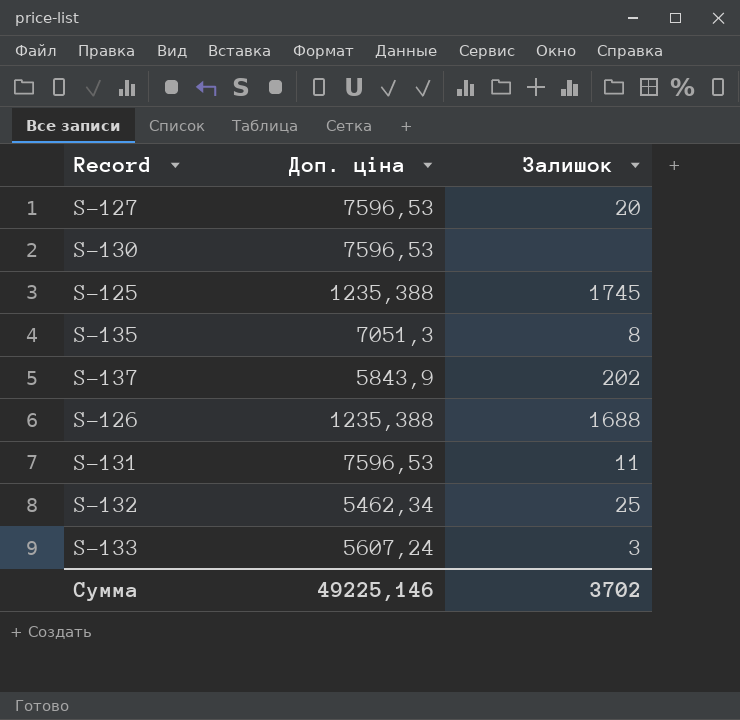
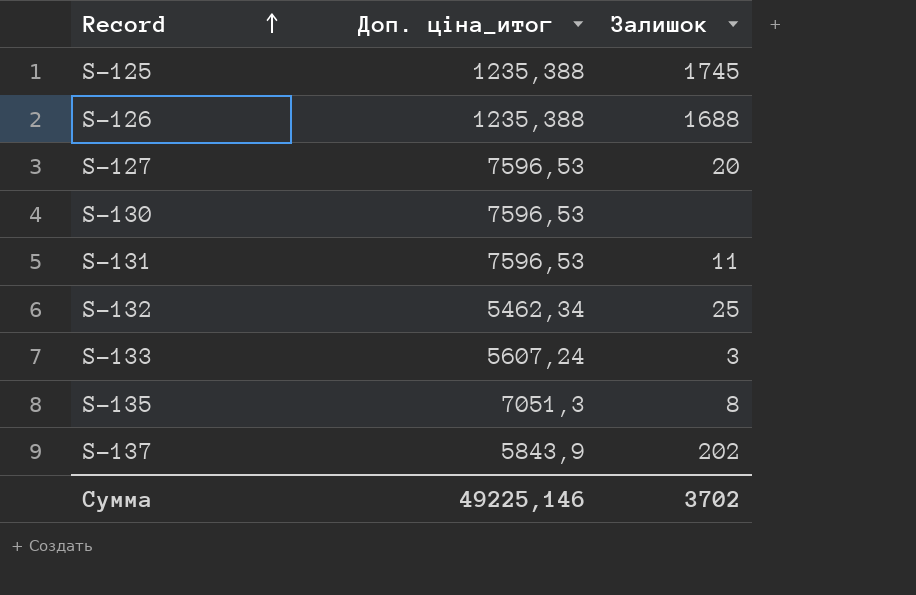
row order: none -> Record ascending
column name: Доп. ціна -> Доп. ціна_итог

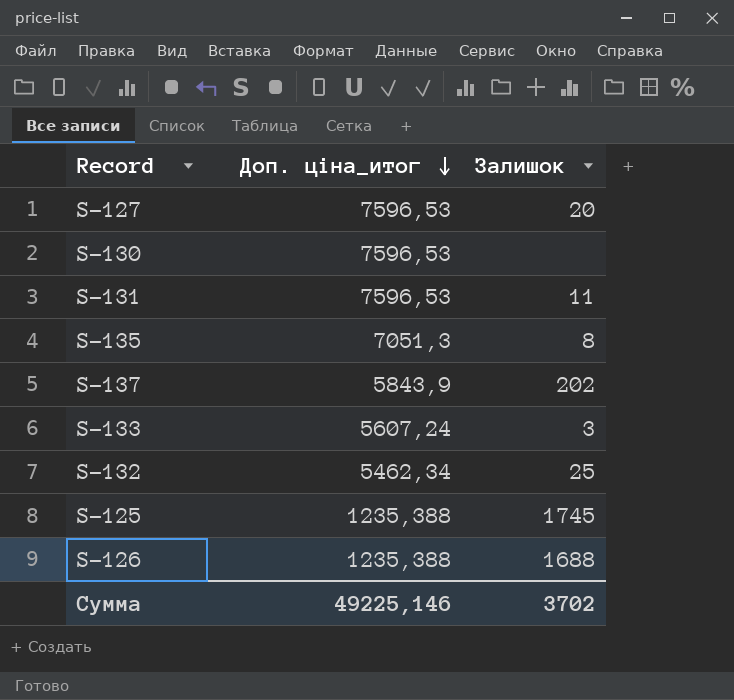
row order: Record ascending -> Доп. ціна_итог descending

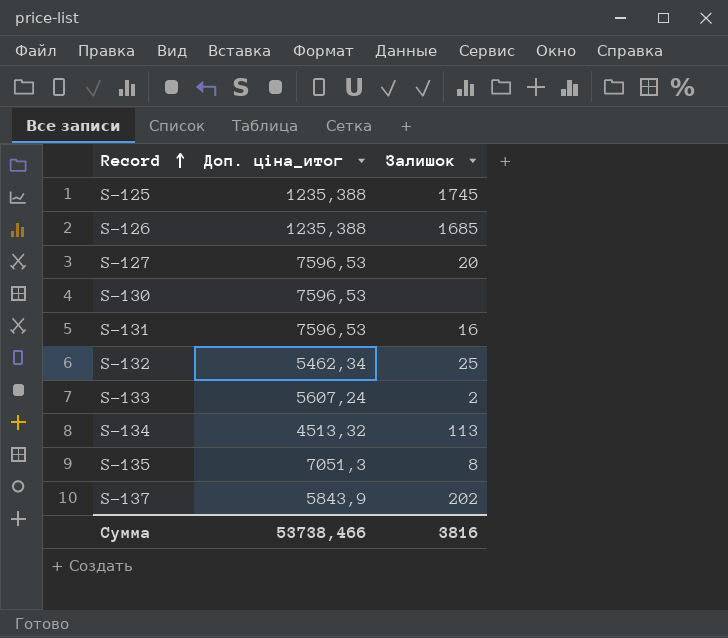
row order: Доп. ціна_итог descending -> Record ascending
S-126 | Залишок: 1688 -> 1685
S-131 | Залишок: 11 -> 16
S-133 | Залишок: 3 -> 2
row S-134: none -> 4513,32 | 113
Сумма | Доп. ціна_итог: 49225,146 -> 53738,466
Сумма | Залишок: 3702 -> 3816

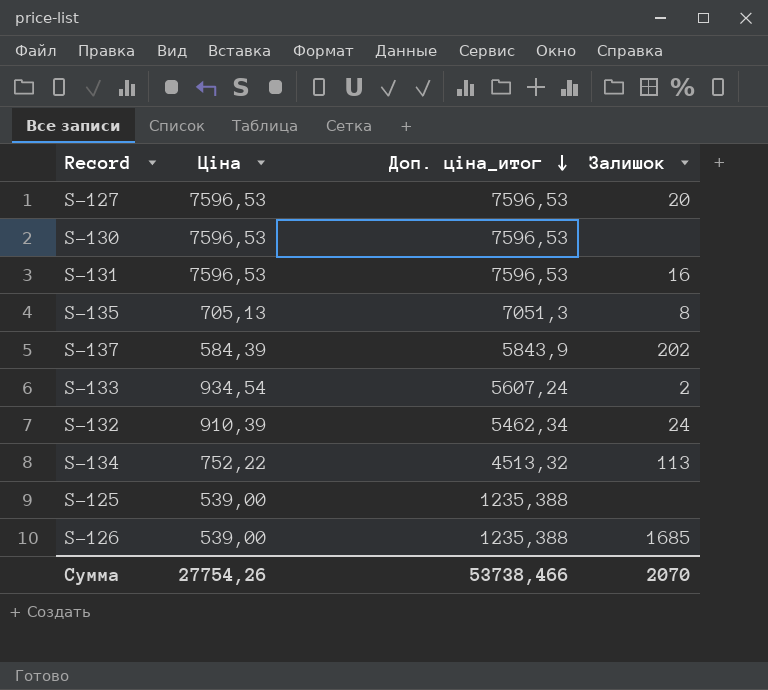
row order: Record ascending -> Доп. ціна_итог descending
column Ціна | position: none -> 2
S-132 | Залишок: 25 -> 24
S-125 | Залишок: 1745 -> none
Сумма | Залишок: 3816 -> 2070

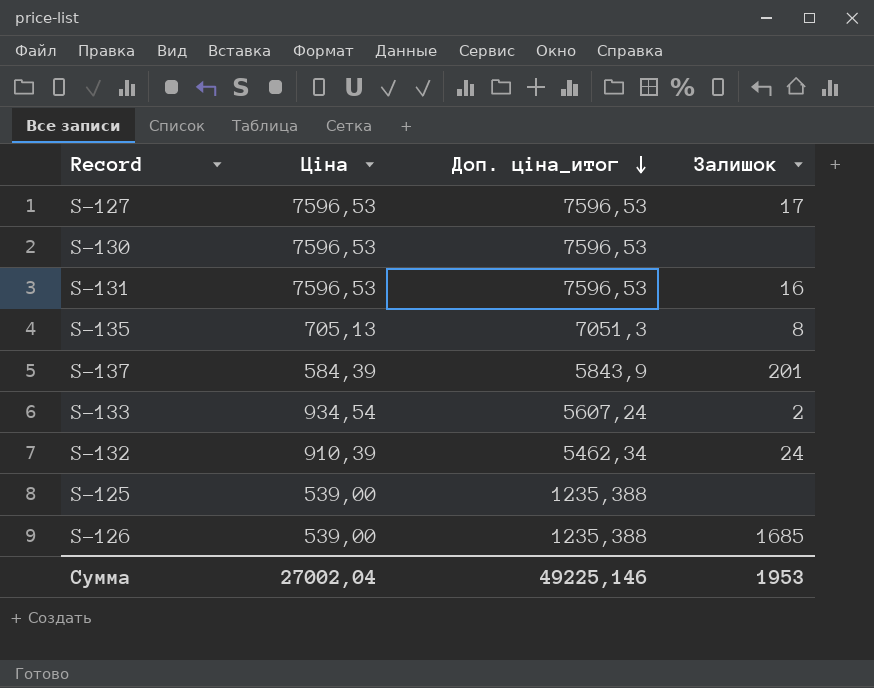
row S-134: 752,22 | 4513,32 | 113 -> none
S-127 | Залишок: 20 -> 17
S-137 | Залишок: 202 -> 201
Сумма | Ціна: 27754,26 -> 27002,04
Сумма | Доп. ціна_итог: 53738,466 -> 49225,146
Сумма | Залишок: 2070 -> 1953

